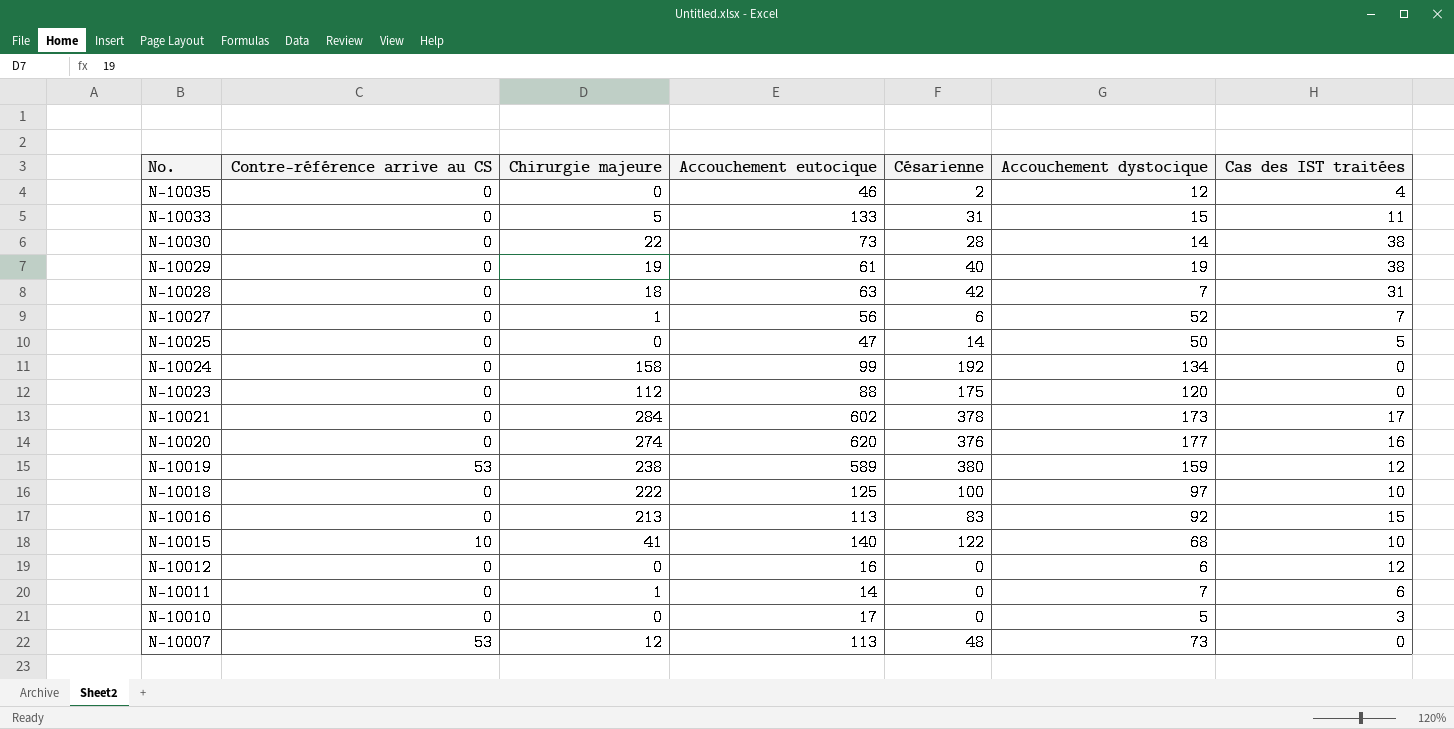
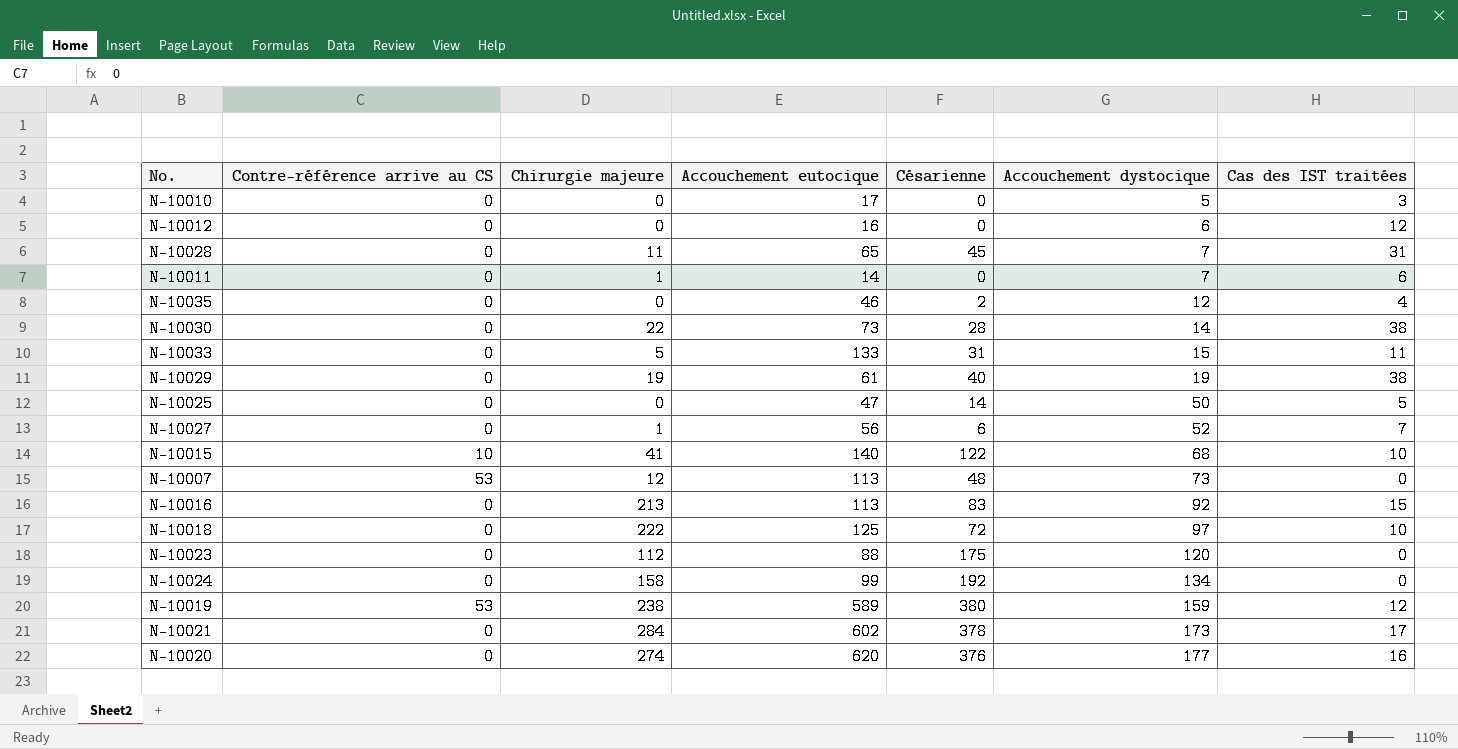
row order: No. descending -> Accouchement dystocique ascending
N-10028 | Chirurgie majeure: 18 -> 11
N-10028 | Accouchement eutocique: 63 -> 65
N-10028 | Césarienne: 42 -> 45
N-10018 | Césarienne: 100 -> 72

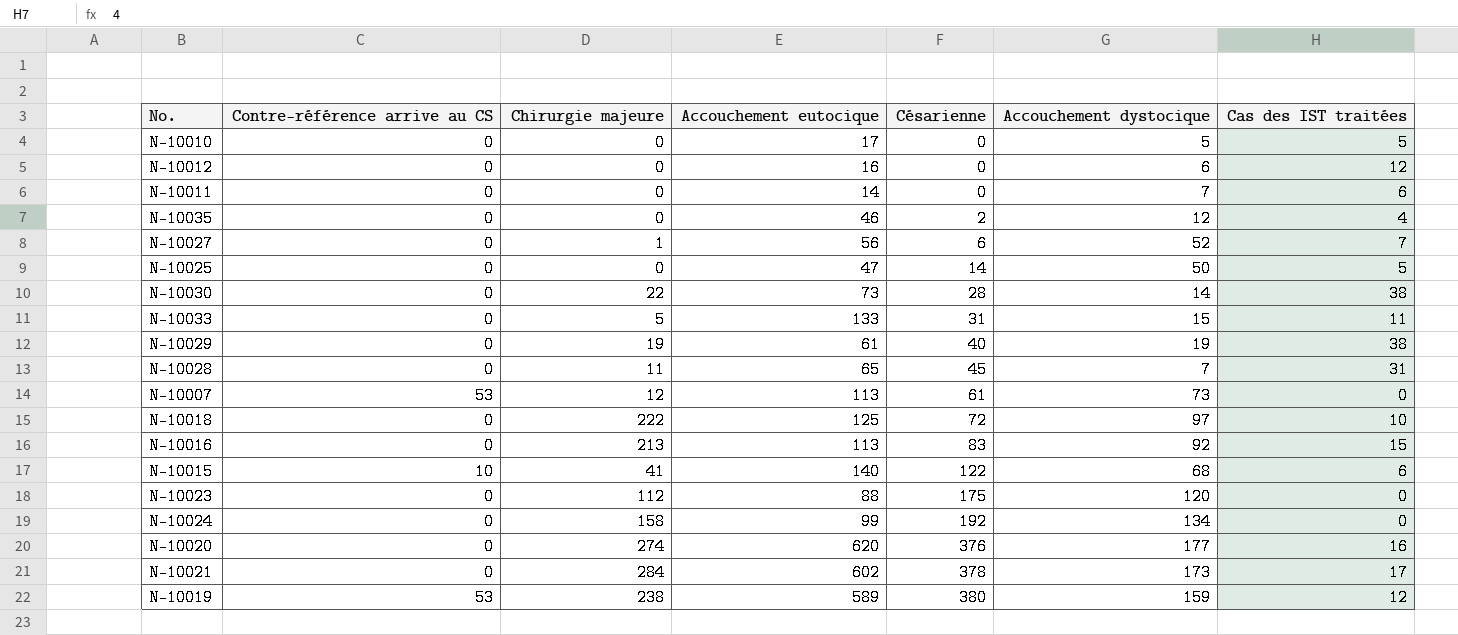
row order: Accouchement dystocique ascending -> Césarienne ascending
N-10010 | Cas des IST traitées: 3 -> 5
N-10011 | Chirurgie majeure: 1 -> 0
N-10007 | Césarienne: 48 -> 61
N-10015 | Cas des IST traitées: 10 -> 6

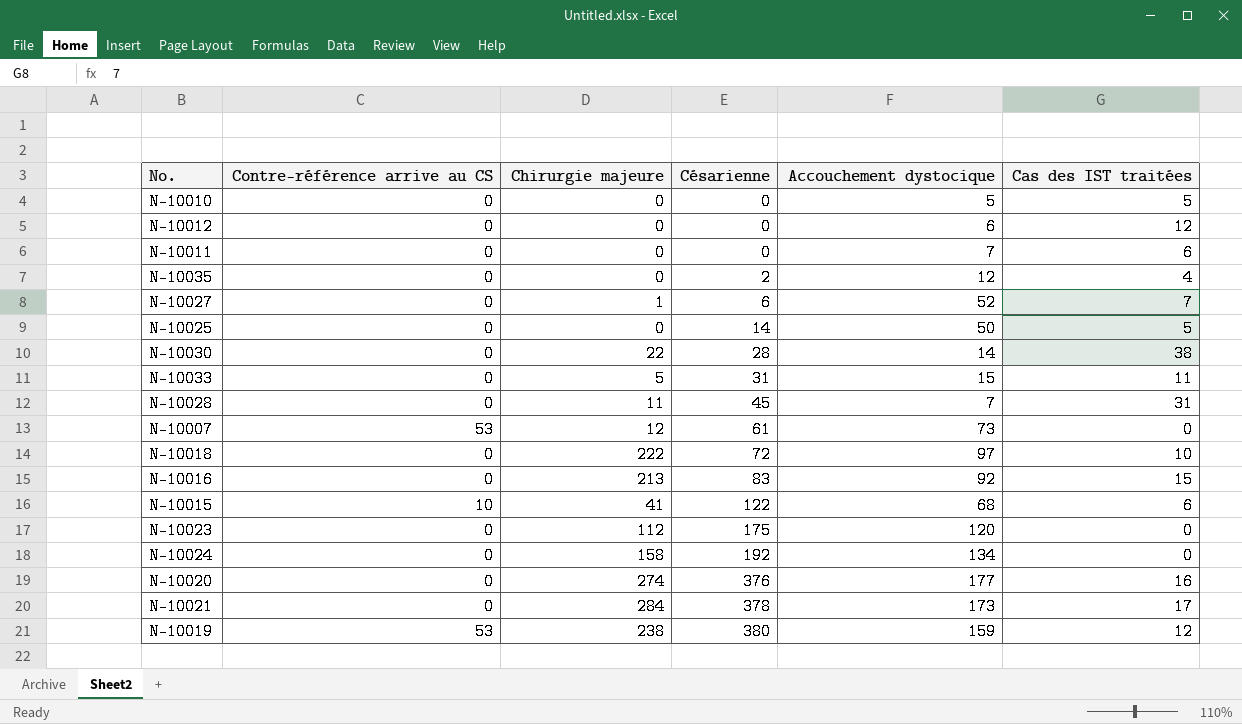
column Accouchement eutocique | position: 4 -> none
row N-10029: 0 | 19 | 61 | 40 | 19 | 38 -> none

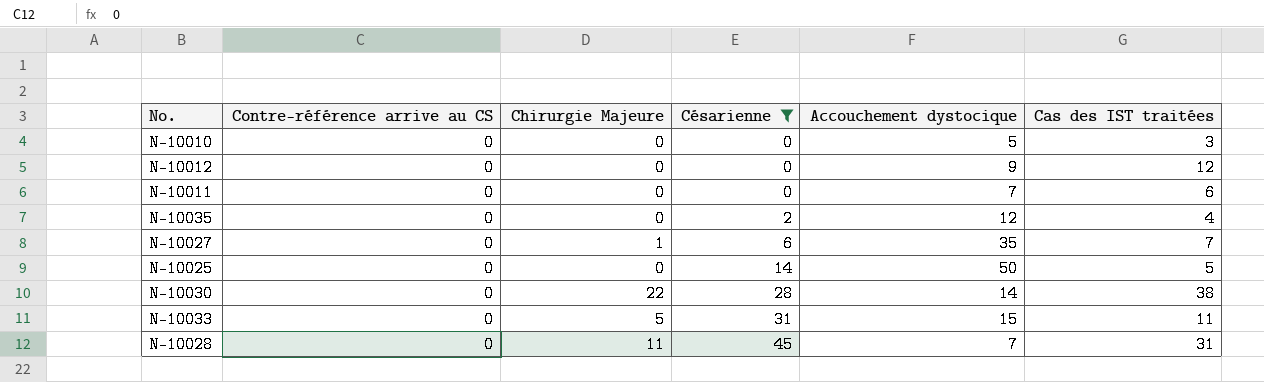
filter: none -> Césarienne <= 45
column name: Chirurgie majeure -> Chirurgie Majeure
N-10010 | Cas des IST traitées: 5 -> 3
N-10012 | Accouchement dystocique: 6 -> 9
N-10027 | Accouchement dystocique: 52 -> 35

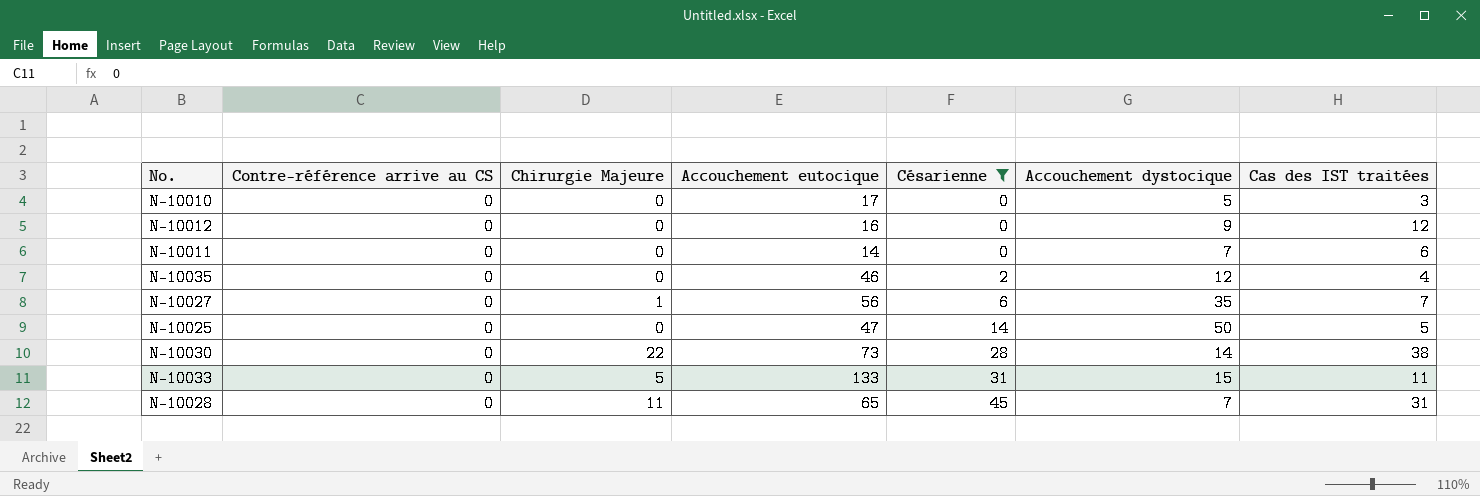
column Accouchement eutocique | position: none -> 4

